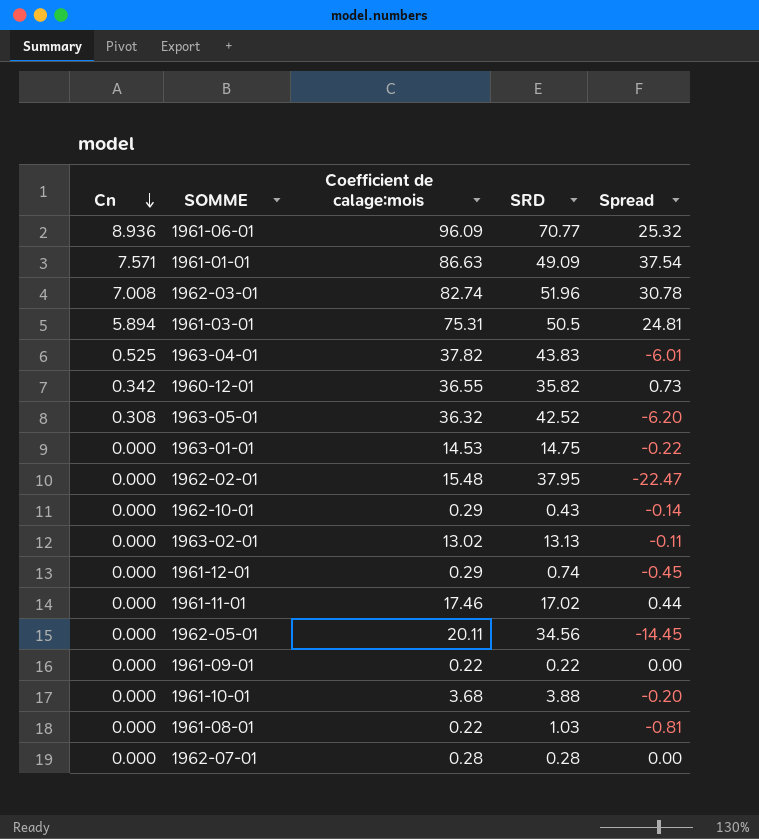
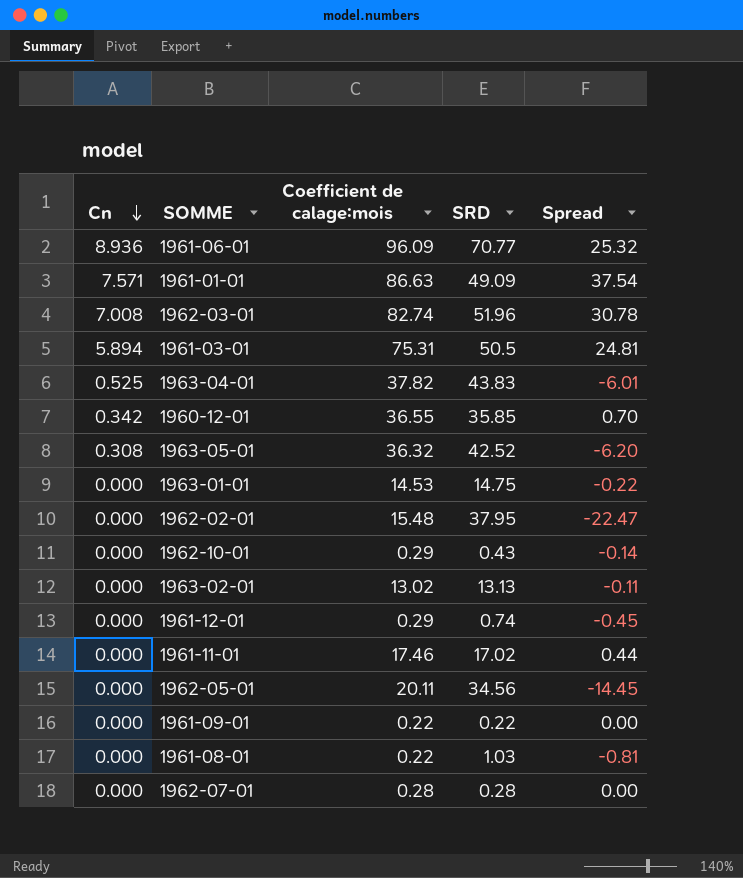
row 1961-10-01: 0.000 | 3.68 | 3.88 | -0.20 -> none
1960-12-01 | SRD: 35.82 -> 35.85
1960-12-01 | Spread: 0.73 -> 0.70

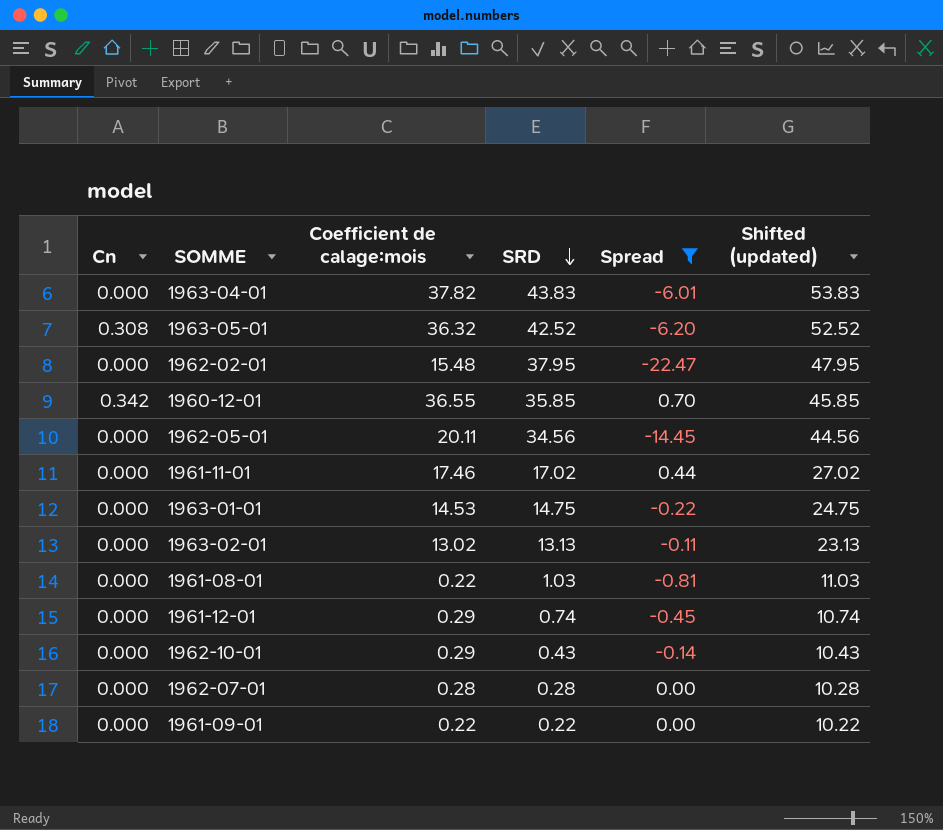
filter: none -> Spread <= 0.70
row order: Cn descending -> SRD descending
column Shifted (updated) | formula: none -> [SRD] + 10
1963-04-01 | Cn: 0.525 -> 0.000

